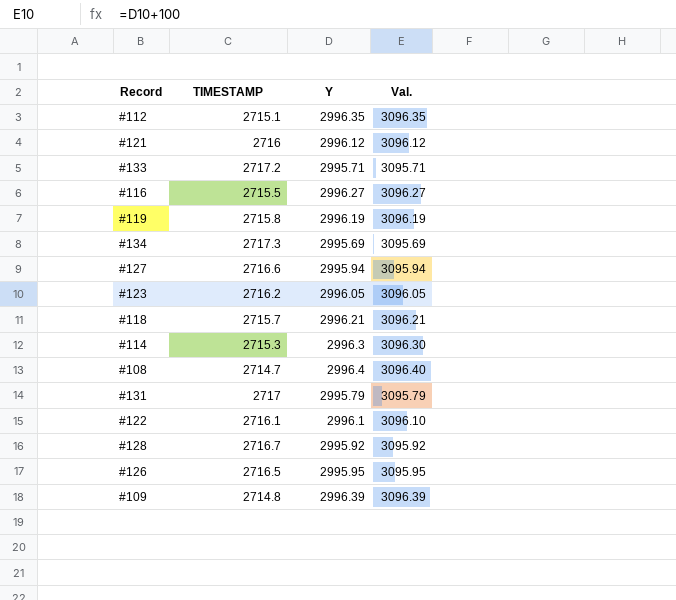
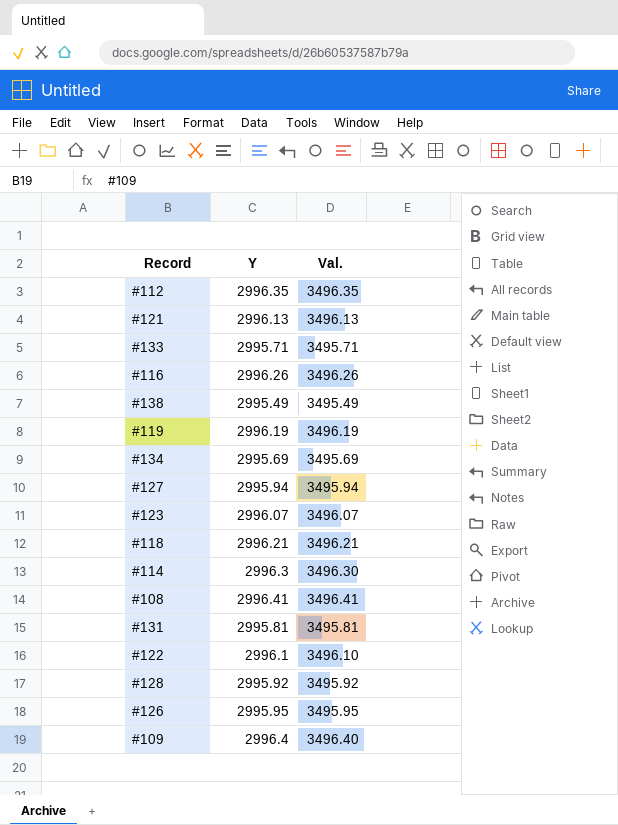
column TIMESTAMP | position: 2 -> none
column Val. | formula: [Y] + 100 -> [Y] + 500
#121 | Y: 2996.12 -> 2996.13
#116 | Y: 2996.27 -> 2996.26
row #138: none -> 2995.49 | 3495.49
#123 | Y: 2996.05 -> 2996.07
#108 | Y: 2996.4 -> 2996.41
#131 | Y: 2995.79 -> 2995.81
#109 | Y: 2996.39 -> 2996.4

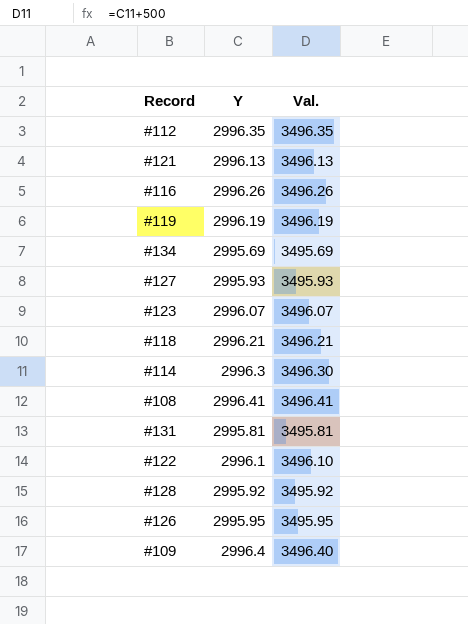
row #133: 2995.71 | 3495.71 -> none
row #138: 2995.49 | 3495.49 -> none
#127 | Y: 2995.94 -> 2995.93
#127 | Val.: 3495.94 -> 3495.93

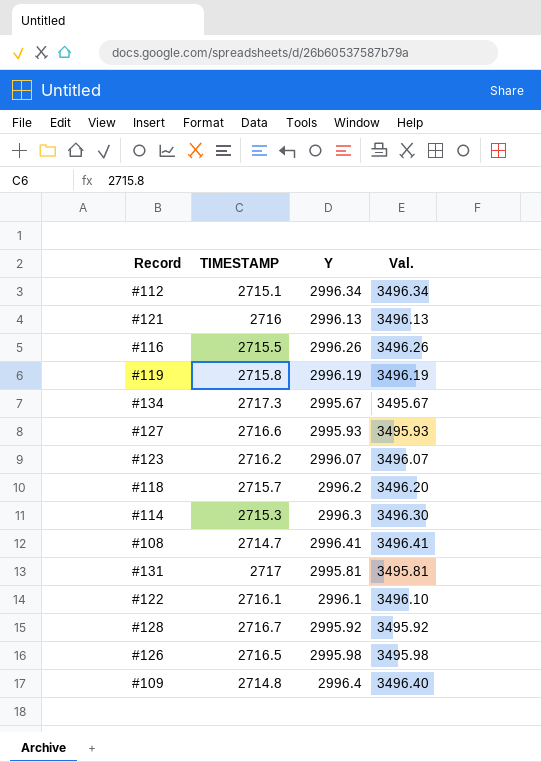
column TIMESTAMP | position: none -> 2
#112 | Y: 2996.35 -> 2996.34
#112 | Val.: 3496.35 -> 3496.34
#134 | Y: 2995.69 -> 2995.67
#134 | Val.: 3495.69 -> 3495.67
#118 | Y: 2996.21 -> 2996.2
#118 | Val.: 3496.21 -> 3496.20
#126 | Y: 2995.95 -> 2995.98
#126 | Val.: 3495.95 -> 3495.98

